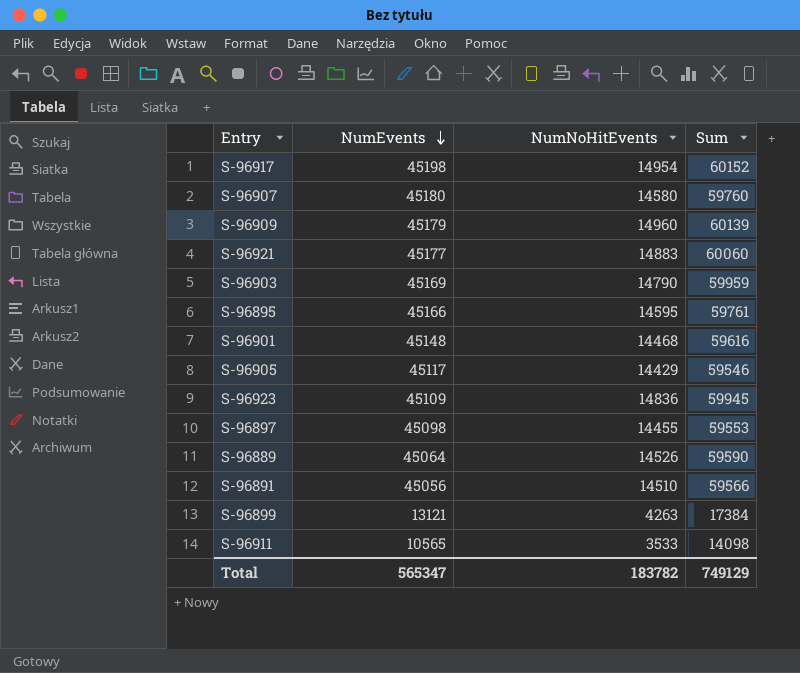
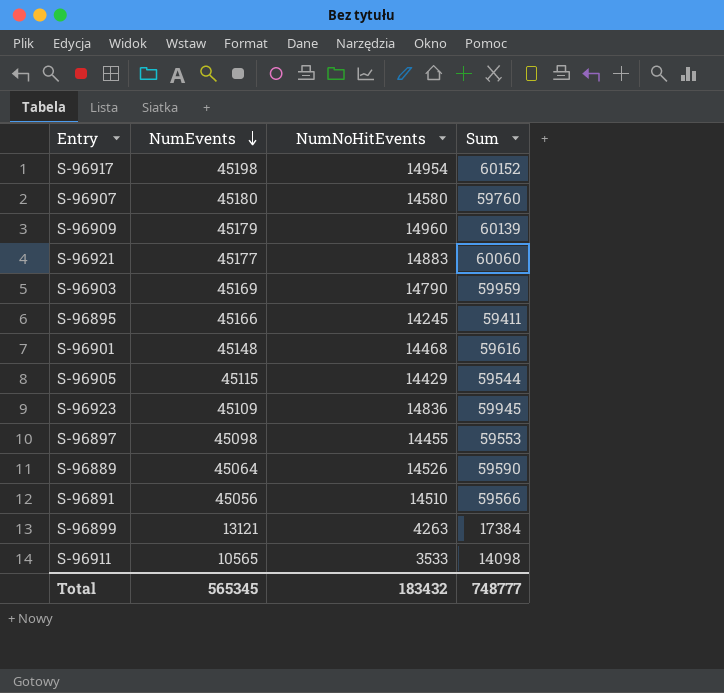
S-96895 | NumNoHitEvents: 14595 -> 14245
S-96895 | Sum: 59761 -> 59411
S-96905 | NumEvents: 45117 -> 45115
S-96905 | Sum: 59546 -> 59544
Total | NumEvents: 565347 -> 565345
Total | NumNoHitEvents: 183782 -> 183432
Total | Sum: 749129 -> 748777

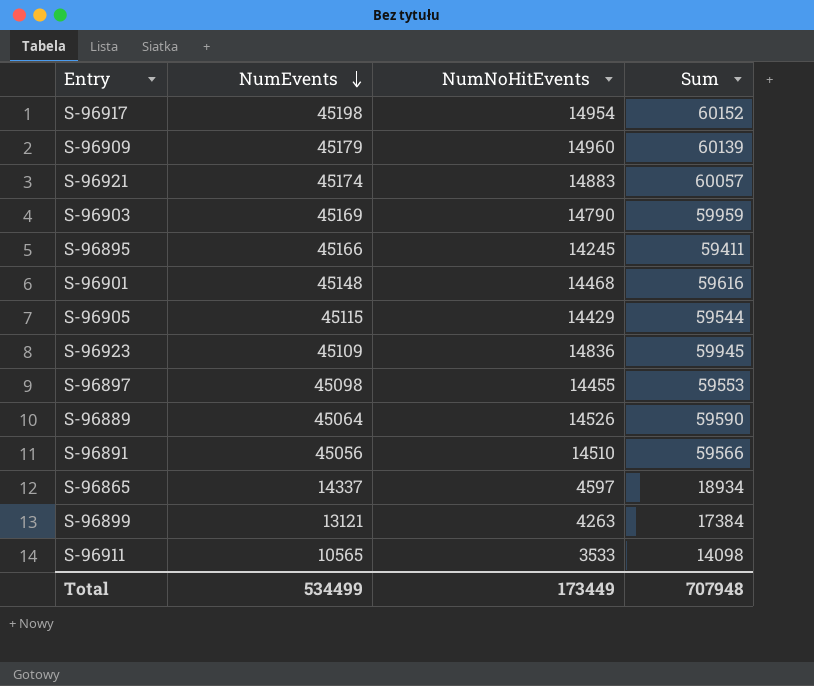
row S-96907: 45180 | 14580 | 59760 -> none
S-96921 | NumEvents: 45177 -> 45174
S-96921 | Sum: 60060 -> 60057
row S-96865: none -> 14337 | 4597 | 18934
Total | NumEvents: 565345 -> 534499
Total | NumNoHitEvents: 183432 -> 173449
Total | Sum: 748777 -> 707948

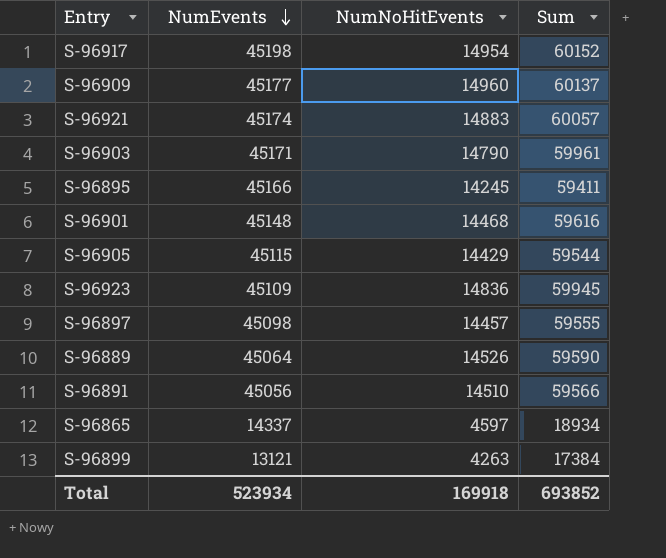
row S-96911: 10565 | 3533 | 14098 -> none
S-96909 | NumEvents: 45179 -> 45177
S-96909 | Sum: 60139 -> 60137
S-96903 | NumEvents: 45169 -> 45171
S-96903 | Sum: 59959 -> 59961
S-96897 | NumNoHitEvents: 14455 -> 14457
S-96897 | Sum: 59553 -> 59555
Total | NumEvents: 534499 -> 523934
Total | NumNoHitEvents: 173449 -> 169918
Total | Sum: 707948 -> 693852

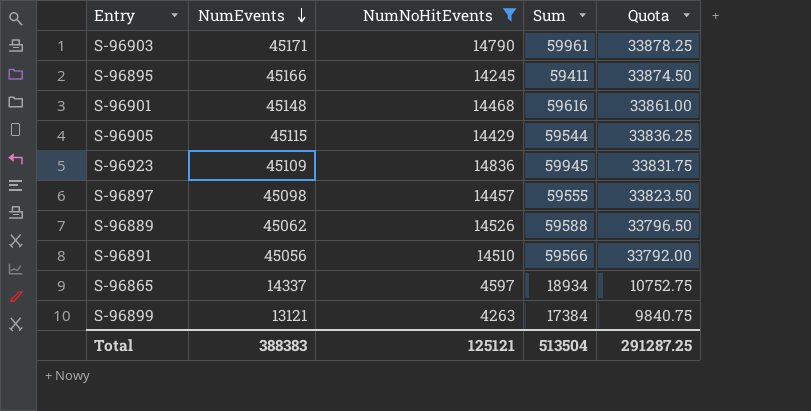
filter: none -> NumNoHitEvents <= 14836
column Quota | formula: none -> [NumEvents] * 0.75
S-96889 | NumEvents: 45064 -> 45062
S-96889 | Sum: 59590 -> 59588
Total | NumEvents: 523934 -> 388383
Total | NumNoHitEvents: 169918 -> 125121
Total | Sum: 693852 -> 513504

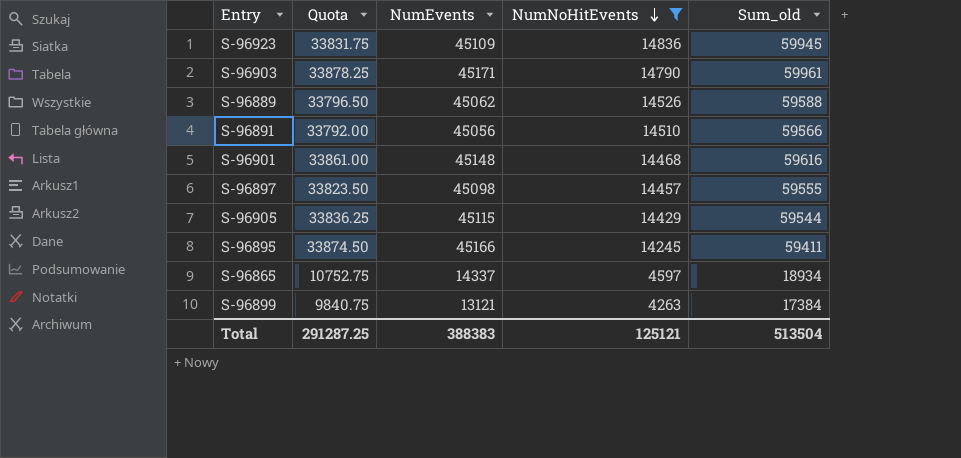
row order: NumEvents descending -> NumNoHitEvents descending
column Quota | position: 5 -> 2
column name: Sum -> Sum_old

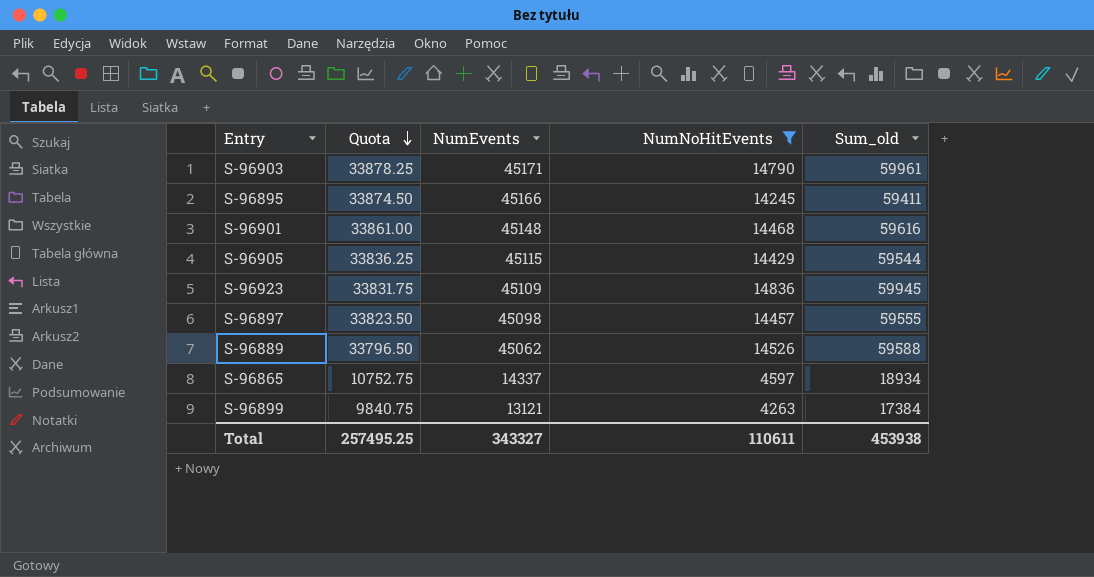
row order: NumNoHitEvents descending -> Quota descending
row S-96891: 33792.00 | 45056 | 14510 | 59566 -> none
Total | Quota: 291287.25 -> 257495.25
Total | NumEvents: 388383 -> 343327
Total | NumNoHitEvents: 125121 -> 110611
Total | Sum_old: 513504 -> 453938

